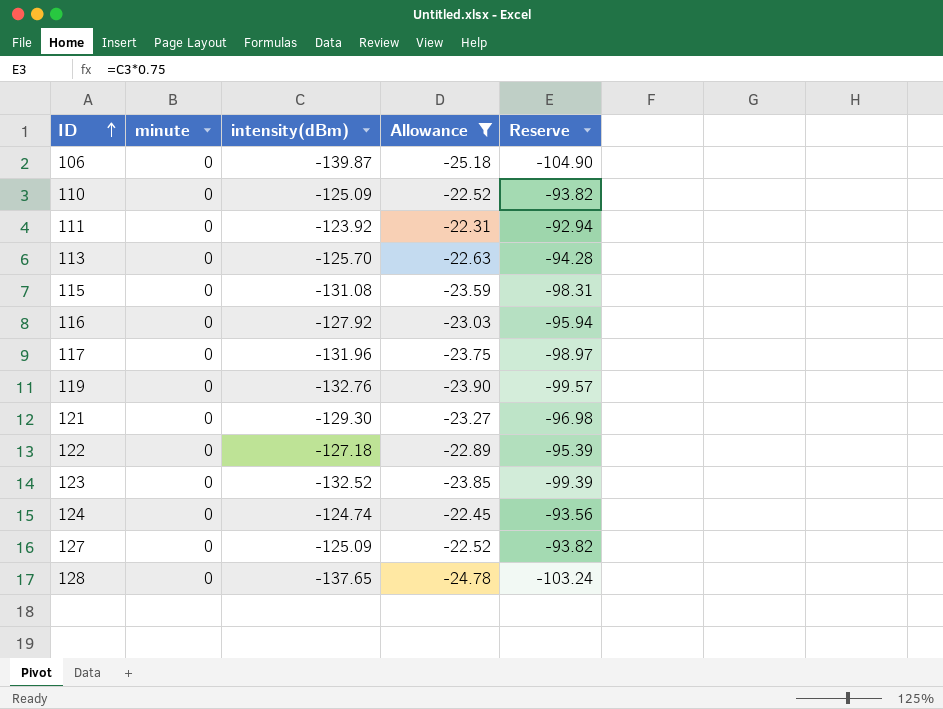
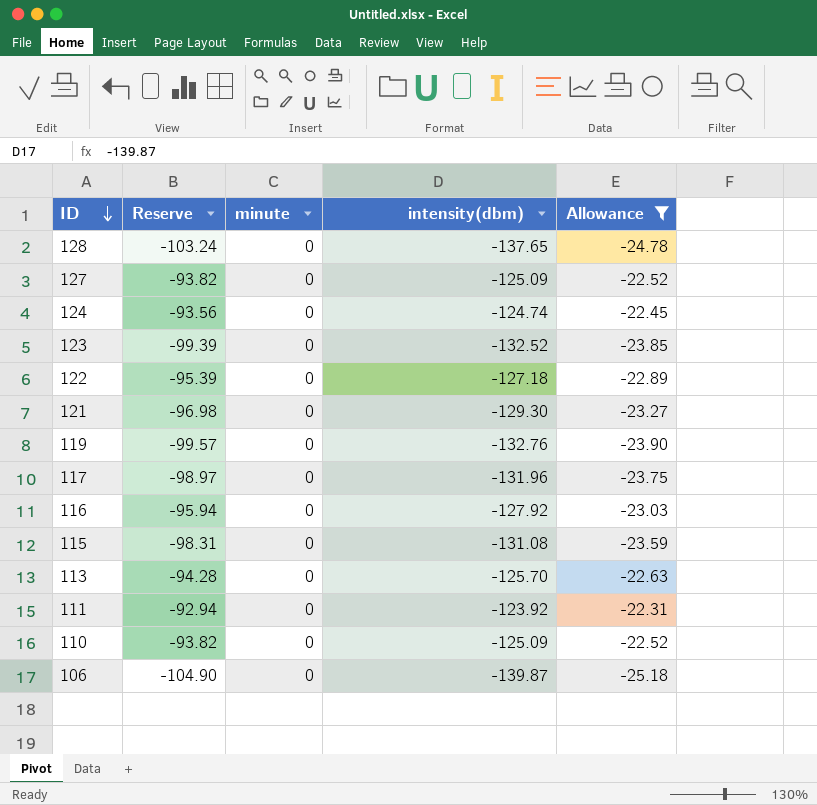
row order: ID ascending -> ID descending
column Reserve | position: 5 -> 2
column name: intensity(dBm) -> intensity(dbm)

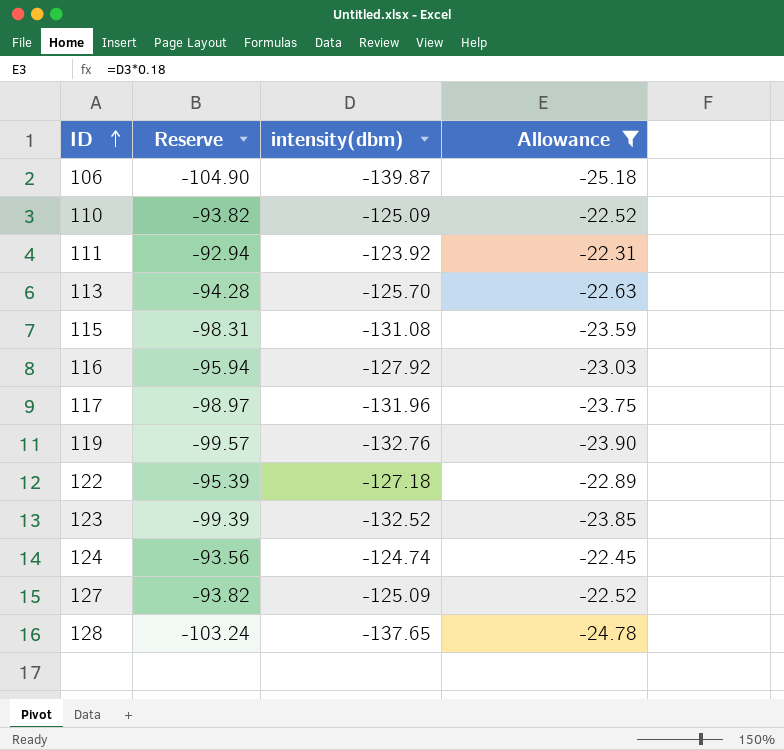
row order: ID descending -> ID ascending
column minute | position: 3 -> none
row 121: -96.98 | 0 | -129.30 | -23.27 -> none

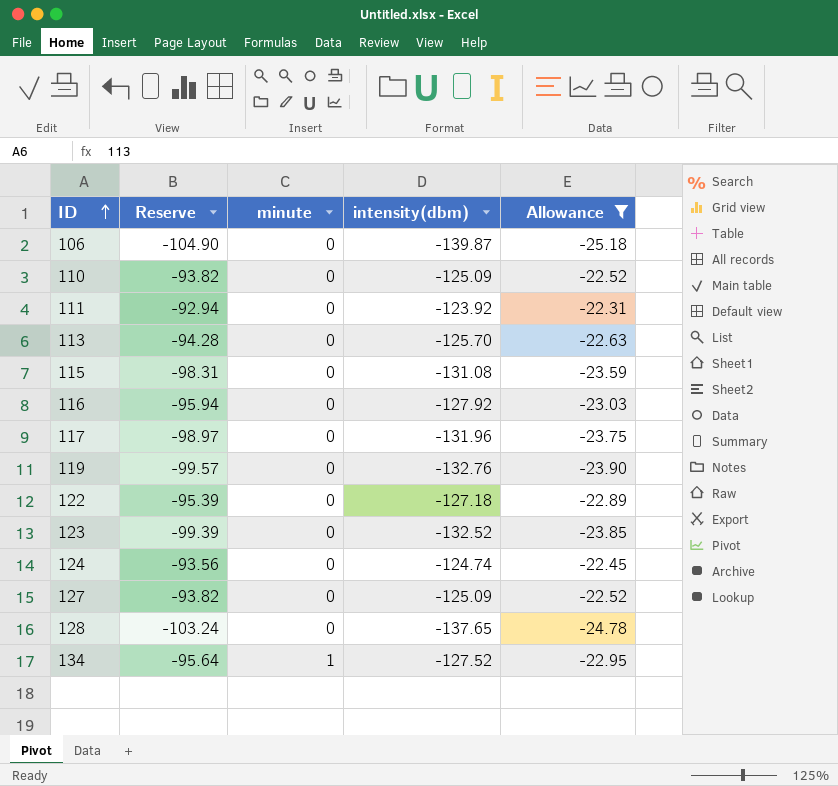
column minute | position: none -> 3
row 134: none -> -95.64 | 1 | -127.52 | -22.95

